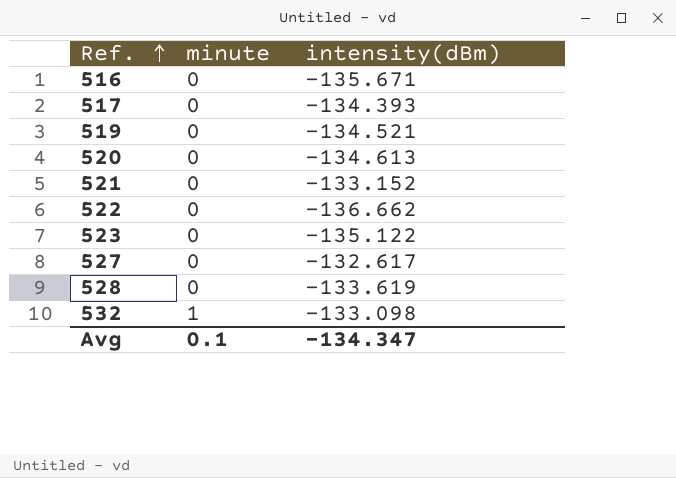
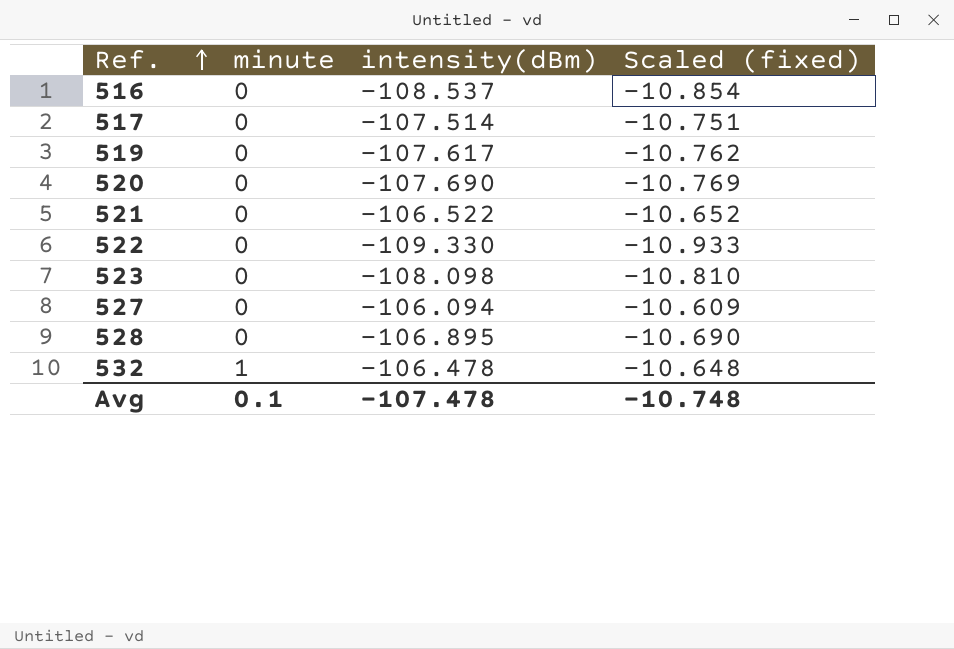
column Scaled (fixed) | formula: none -> [intensity(dBm)] * 0.1
516 | intensity(dBm): -135.671 -> -108.537
517 | intensity(dBm): -134.393 -> -107.514
519 | intensity(dBm): -134.521 -> -107.617
520 | intensity(dBm): -134.613 -> -107.690
521 | intensity(dBm): -133.152 -> -106.522
522 | intensity(dBm): -136.662 -> -109.330
523 | intensity(dBm): -135.122 -> -108.098
527 | intensity(dBm): -132.617 -> -106.094
528 | intensity(dBm): -133.619 -> -106.895
532 | intensity(dBm): -133.098 -> -106.478
Avg | intensity(dBm): -134.347 -> -107.478

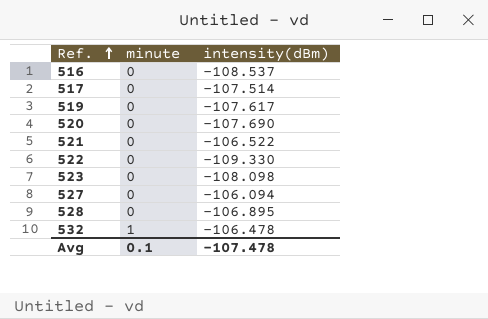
column Scaled (fixed) | formula: [intensity(dBm)] * 0.1 -> none

